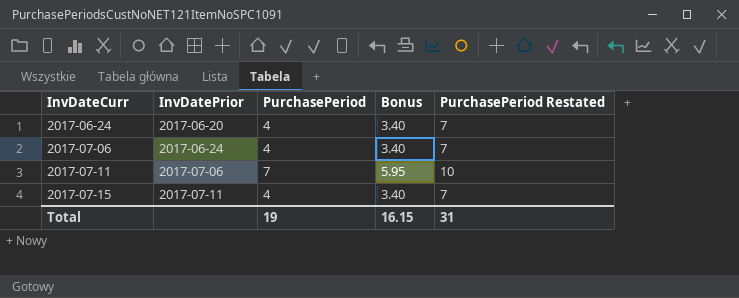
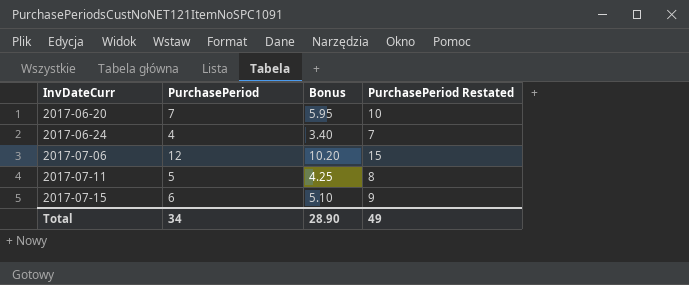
column InvDatePrior | position: 2 -> none
row 2017-06-20: none -> 7 | 5.95 | 10
2017-07-06 | PurchasePeriod: 4 -> 12
2017-07-06 | Bonus: 3.40 -> 10.20
2017-07-06 | PurchasePeriod Restated: 7 -> 15
2017-07-11 | PurchasePeriod: 7 -> 5
2017-07-11 | Bonus: 5.95 -> 4.25
2017-07-11 | PurchasePeriod Restated: 10 -> 8
2017-07-15 | PurchasePeriod: 4 -> 6
2017-07-15 | Bonus: 3.40 -> 5.10
2017-07-15 | PurchasePeriod Restated: 7 -> 9
Total | PurchasePeriod: 19 -> 34
Total | Bonus: 16.15 -> 28.90
Total | PurchasePeriod Restated: 31 -> 49

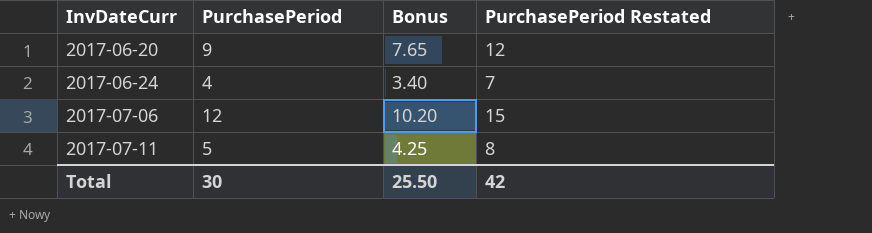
row 2017-07-15: 6 | 5.10 | 9 -> none
2017-06-20 | PurchasePeriod: 7 -> 9
2017-06-20 | Bonus: 5.95 -> 7.65
2017-06-20 | PurchasePeriod Restated: 10 -> 12
Total | PurchasePeriod: 34 -> 30
Total | Bonus: 28.90 -> 25.50
Total | PurchasePeriod Restated: 49 -> 42

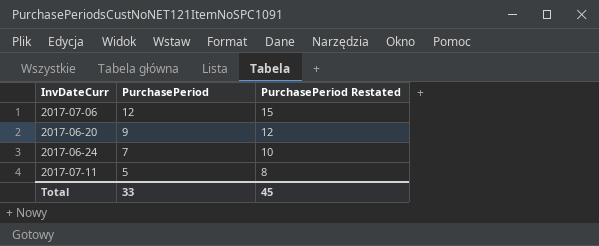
row order: InvDateCurr ascending -> PurchasePeriod descending
column Bonus | formula: [PurchasePeriod] * 0.85 -> none
2017-06-24 | PurchasePeriod: 4 -> 7
2017-06-24 | PurchasePeriod Restated: 7 -> 10
Total | PurchasePeriod: 30 -> 33
Total | PurchasePeriod Restated: 42 -> 45

